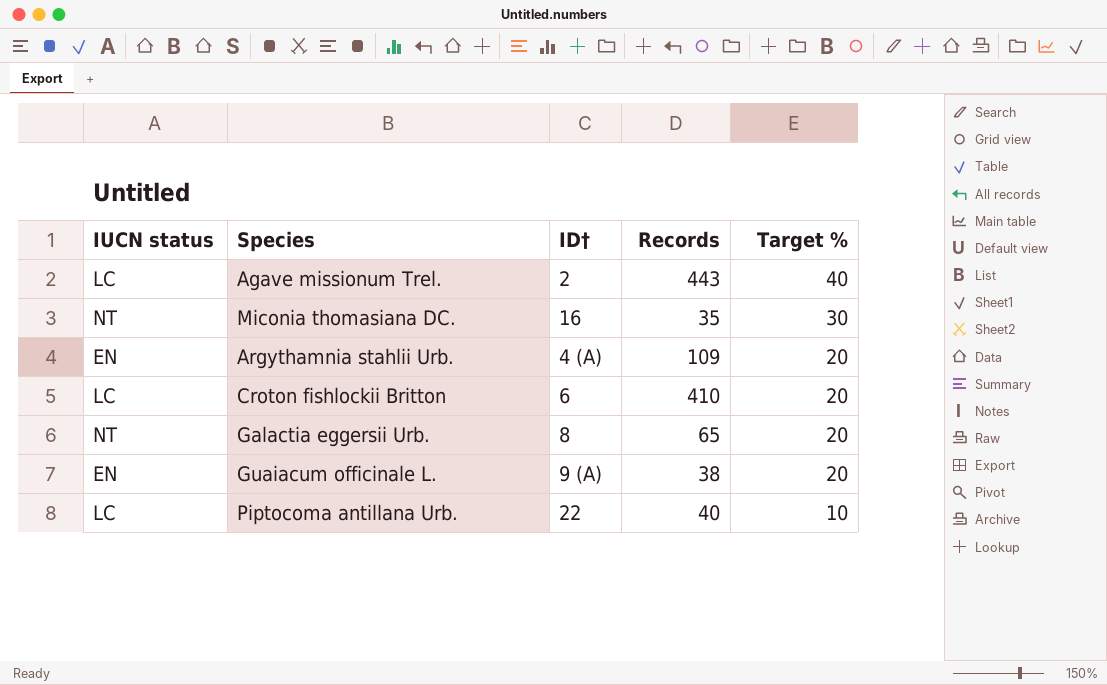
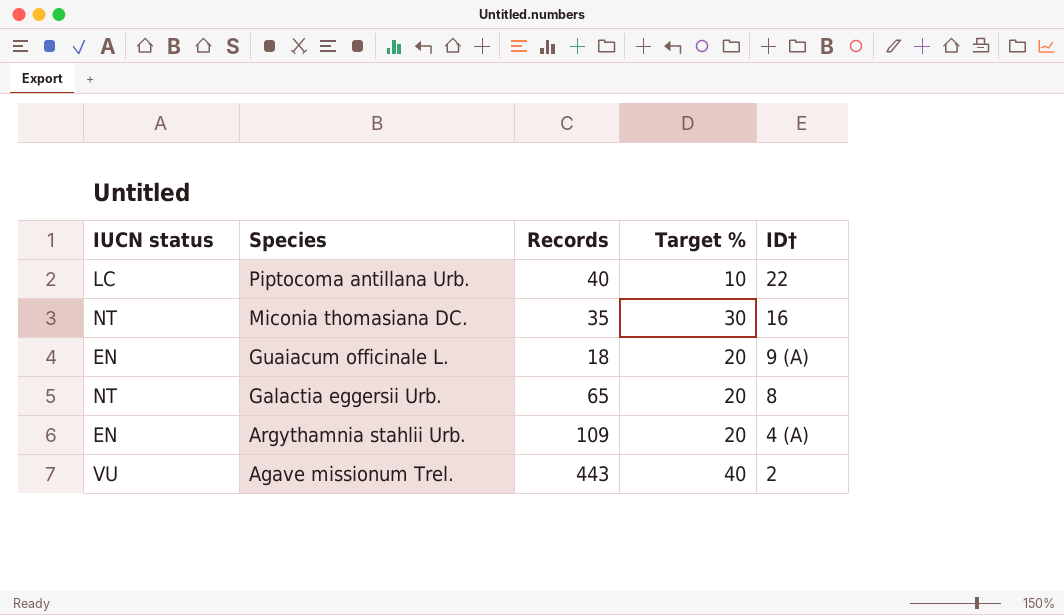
row order: Target % descending -> Species descending
column ID† | position: 3 -> 5
row Croton fishlockii Britton: LC | 6 | 410 | 20 -> none
Guaiacum officinale L. | Records: 38 -> 18
Agave missionum Trel. | IUCN status: LC -> VU

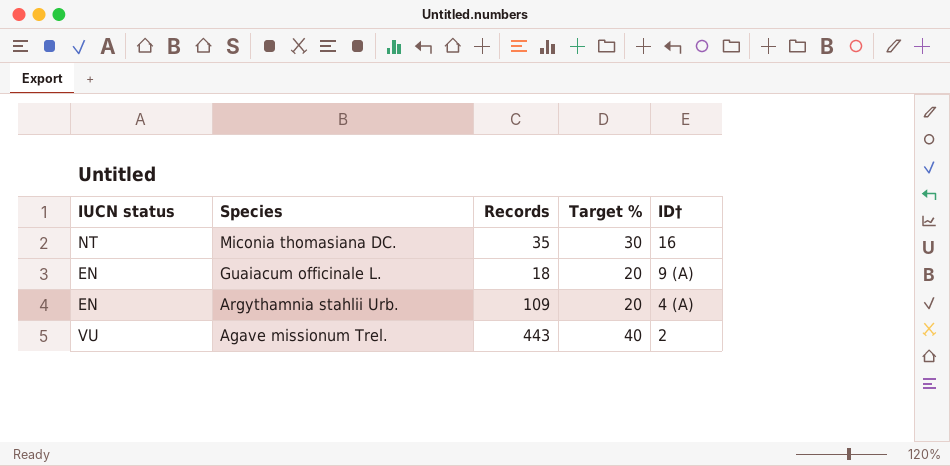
row Piptocoma antillana Urb.: LC | 40 | 10 | 22 -> none
row Galactia eggersii Urb.: NT | 65 | 20 | 8 -> none

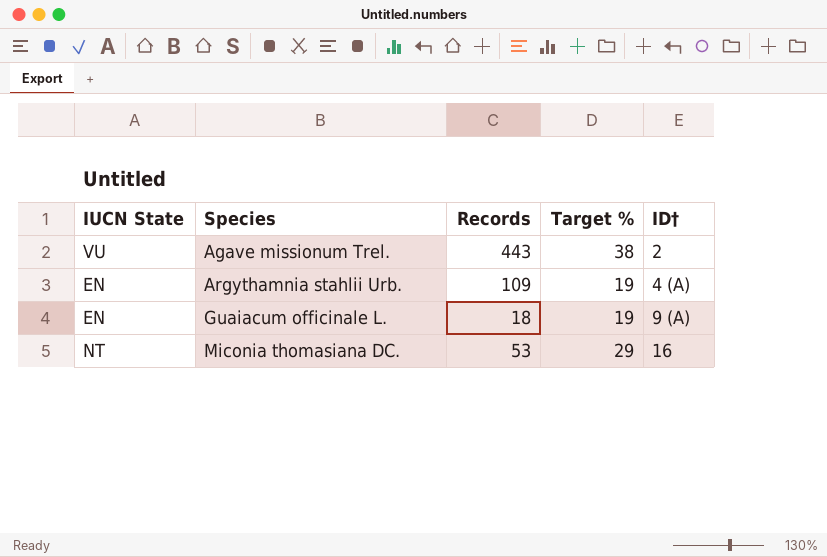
row order: Species descending -> Species ascending
column name: IUCN status -> IUCN State
Agave missionum Trel. | Target %: 40 -> 38
Argythamnia stahlii Urb. | Target %: 20 -> 19
Guaiacum officinale L. | Target %: 20 -> 19
Miconia thomasiana DC. | Records: 35 -> 53
Miconia thomasiana DC. | Target %: 30 -> 29

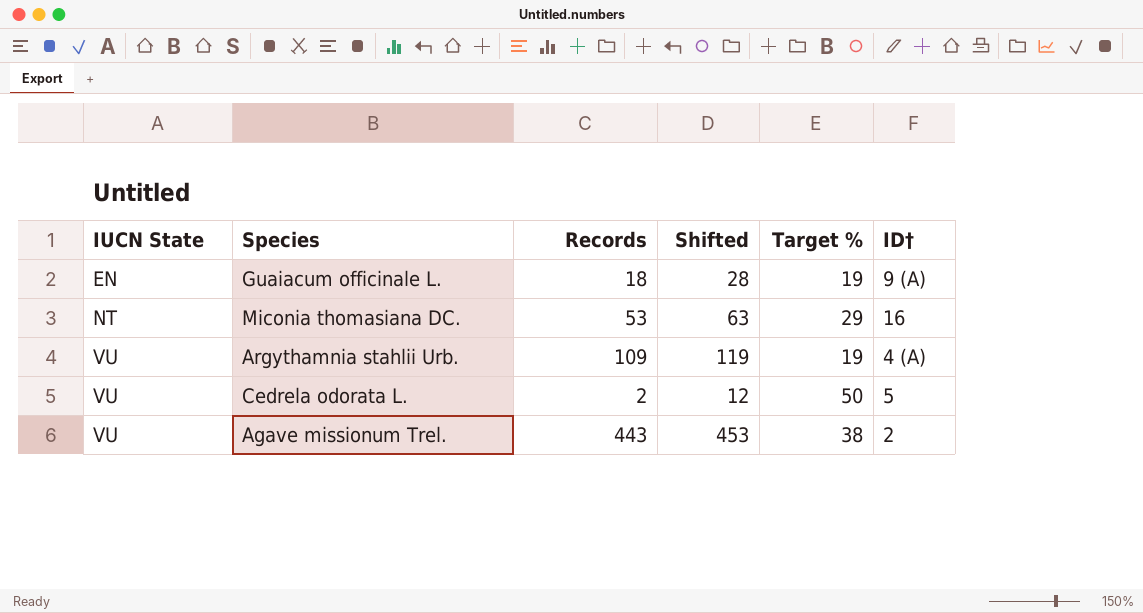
row order: Species ascending -> IUCN State ascending
column Shifted | formula: none -> [Records] + 10
Argythamnia stahlii Urb. | IUCN State: EN -> VU
row Cedrela odorata L.: none -> VU | 2 | 12 | 50 | 5

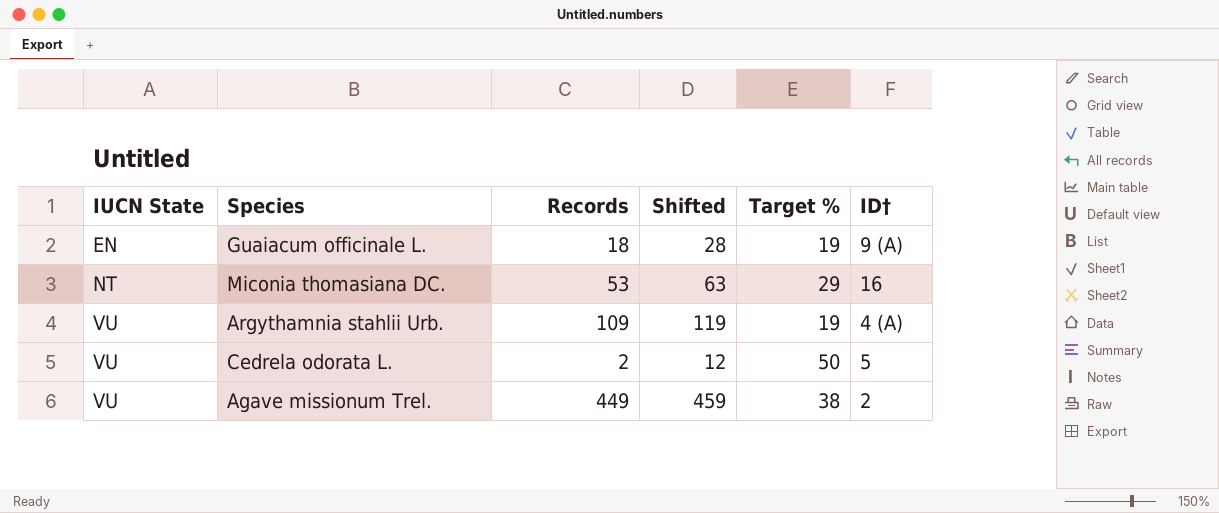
Agave missionum Trel. | Records: 443 -> 449
Agave missionum Trel. | Shifted: 453 -> 459

